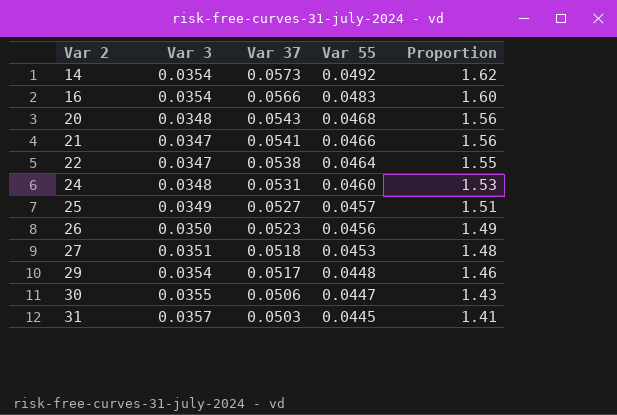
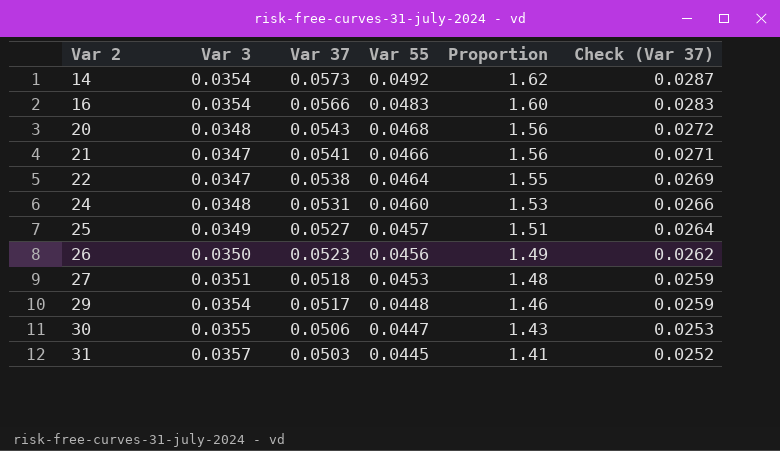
column Check (Var 37) | formula: none -> [Var 37] * 0.5

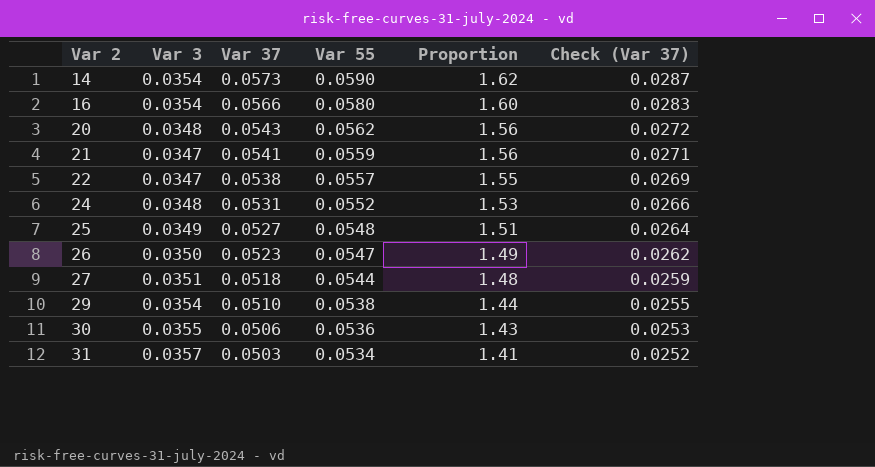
14 | Var 55: 0.0492 -> 0.0590
16 | Var 55: 0.0483 -> 0.0580
20 | Var 55: 0.0468 -> 0.0562
21 | Var 55: 0.0466 -> 0.0559
22 | Var 55: 0.0464 -> 0.0557
24 | Var 55: 0.0460 -> 0.0552
25 | Var 55: 0.0457 -> 0.0548
26 | Var 55: 0.0456 -> 0.0547
27 | Var 55: 0.0453 -> 0.0544
29 | Var 37: 0.0517 -> 0.0510
29 | Var 55: 0.0448 -> 0.0538
29 | Proportion: 1.46 -> 1.44
29 | Check (Var 37): 0.0259 -> 0.0255
30 | Var 55: 0.0447 -> 0.0536
31 | Var 55: 0.0445 -> 0.0534

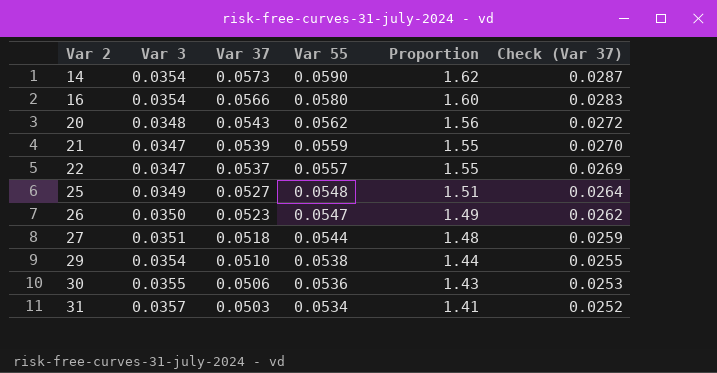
row 24: 0.0348 | 0.0531 | 0.0552 | 1.53 | 0.0266 -> none
21 | Var 37: 0.0541 -> 0.0539
21 | Proportion: 1.56 -> 1.55
21 | Check (Var 37): 0.0271 -> 0.0270
22 | Var 37: 0.0538 -> 0.0537

